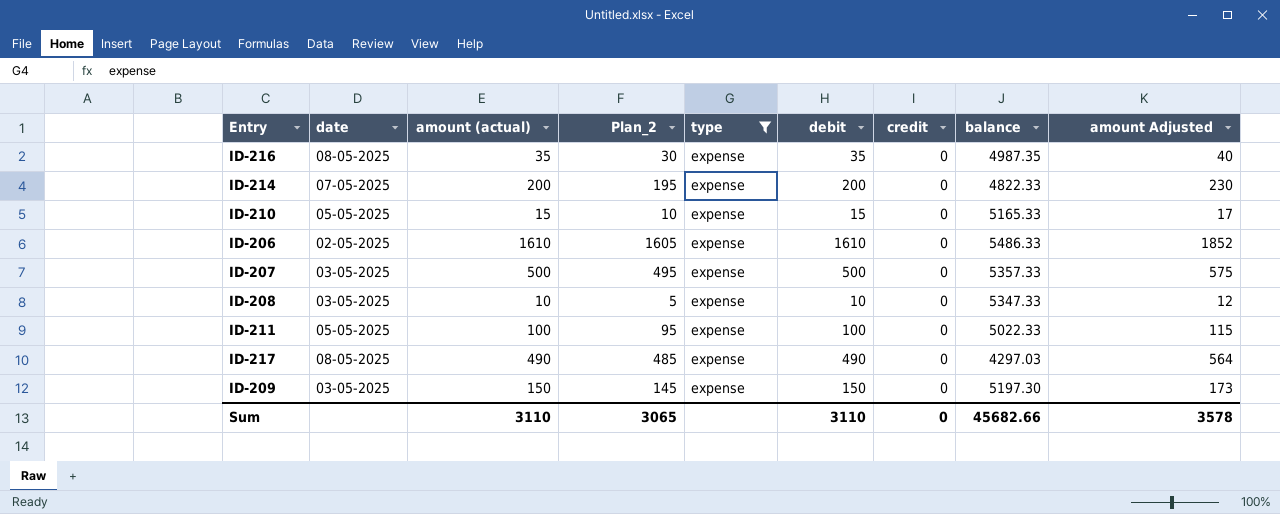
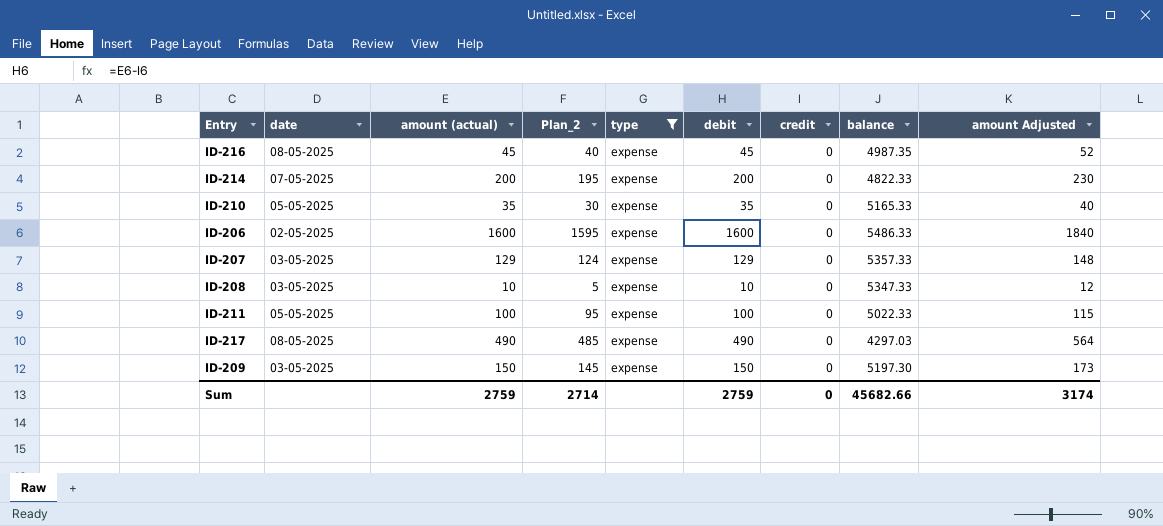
ID-216 | amount (actual): 35 -> 45
ID-216 | Plan_2: 30 -> 40
ID-216 | debit: 35 -> 45
ID-216 | amount Adjusted: 40 -> 52
ID-210 | amount (actual): 15 -> 35
ID-210 | Plan_2: 10 -> 30
ID-210 | debit: 15 -> 35
ID-210 | amount Adjusted: 17 -> 40
ID-206 | amount (actual): 1610 -> 1600
ID-206 | Plan_2: 1605 -> 1595
ID-206 | debit: 1610 -> 1600
ID-206 | amount Adjusted: 1852 -> 1840
ID-207 | amount (actual): 500 -> 129
ID-207 | Plan_2: 495 -> 124
ID-207 | debit: 500 -> 129
ID-207 | amount Adjusted: 575 -> 148
Sum | amount (actual): 3110 -> 2759
Sum | Plan_2: 3065 -> 2714
Sum | debit: 3110 -> 2759
Sum | amount Adjusted: 3578 -> 3174

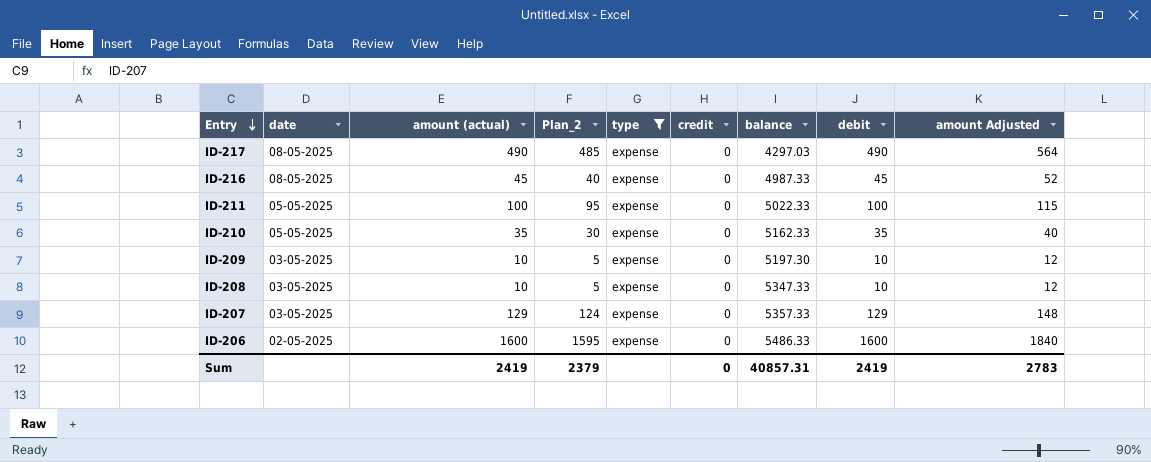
row order: none -> Entry descending
column debit | position: 6 -> 8
row ID-214: 07-05-2025 | 200 | 195 | expense | 200 | 0 | 4822.33 | 230 -> none
ID-216 | balance: 4987.35 -> 4987.33
ID-210 | balance: 5165.33 -> 5162.33
ID-209 | amount (actual): 150 -> 10
ID-209 | Plan_2: 145 -> 5
ID-209 | debit: 150 -> 10
ID-209 | amount Adjusted: 173 -> 12
Sum | amount (actual): 2759 -> 2419
Sum | Plan_2: 2714 -> 2379
Sum | balance: 45682.66 -> 40857.31
Sum | debit: 2759 -> 2419
Sum | amount Adjusted: 3174 -> 2783

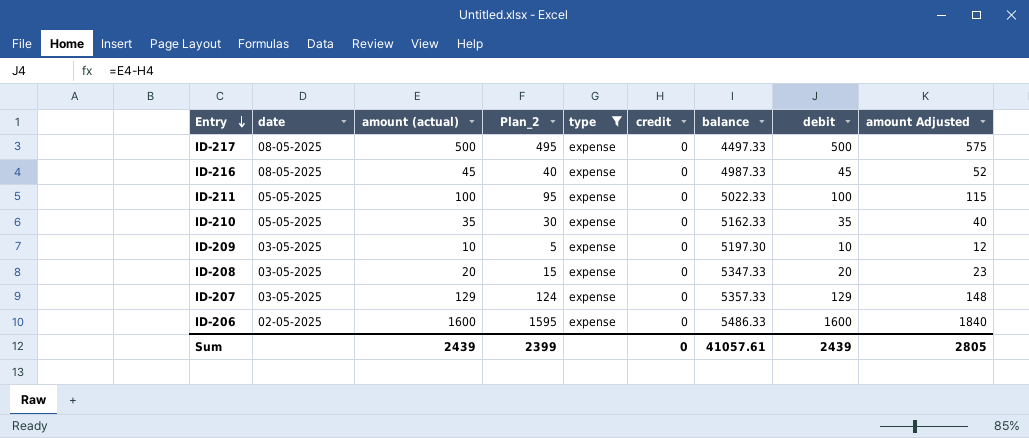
ID-217 | amount (actual): 490 -> 500
ID-217 | Plan_2: 485 -> 495
ID-217 | balance: 4297.03 -> 4497.33
ID-217 | debit: 490 -> 500
ID-217 | amount Adjusted: 564 -> 575
ID-208 | amount (actual): 10 -> 20
ID-208 | Plan_2: 5 -> 15
ID-208 | debit: 10 -> 20
ID-208 | amount Adjusted: 12 -> 23
Sum | amount (actual): 2419 -> 2439
Sum | Plan_2: 2379 -> 2399
Sum | balance: 40857.31 -> 41057.61
Sum | debit: 2419 -> 2439
Sum | amount Adjusted: 2783 -> 2805

